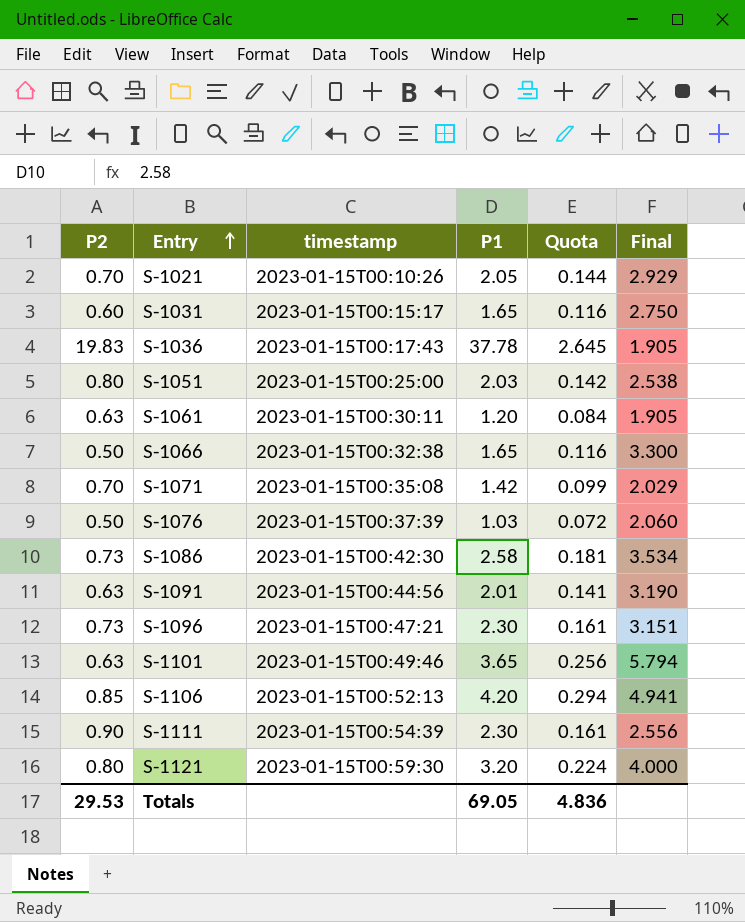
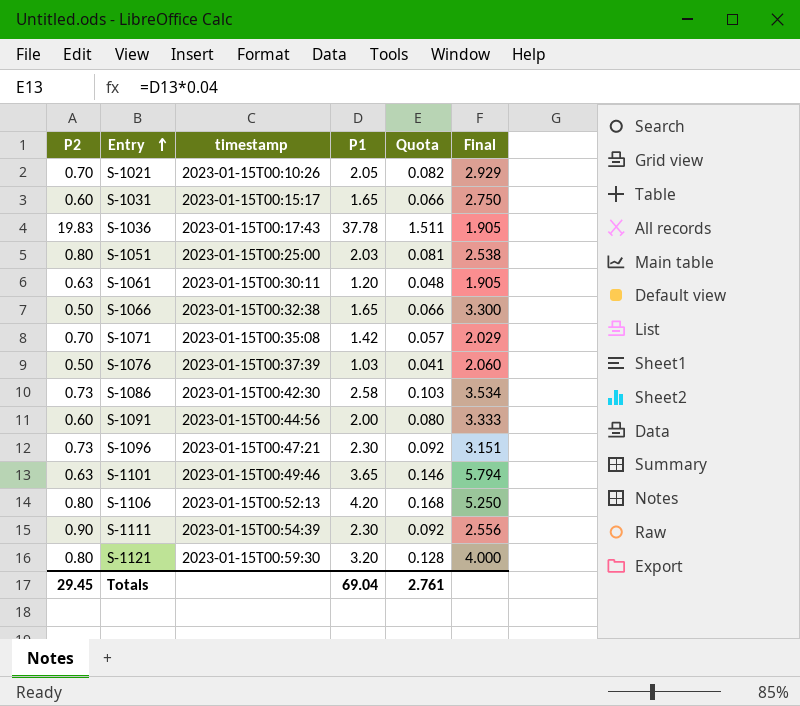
column Quota | formula: [P1] * 0.07 -> [P1] * 0.04
S-1091 | P2: 0.63 -> 0.60
S-1091 | P1: 2.01 -> 2.00
S-1091 | Final: 3.190 -> 3.333
S-1106 | P2: 0.85 -> 0.80
S-1106 | Final: 4.941 -> 5.250
Totals | P2: 29.53 -> 29.45
Totals | P1: 69.05 -> 69.04
Totals | Quota: 4.836 -> 2.761

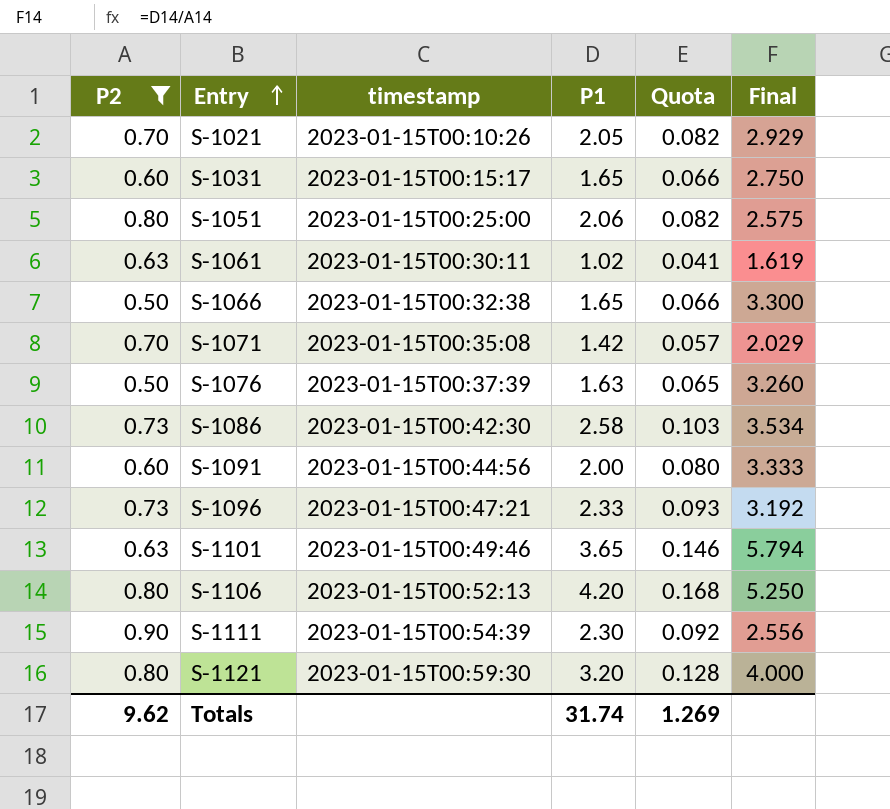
filter: none -> P2 != 19.83
S-1051 | P1: 2.03 -> 2.06
S-1051 | Quota: 0.081 -> 0.082
S-1051 | Final: 2.538 -> 2.575
S-1061 | P1: 1.20 -> 1.02
S-1061 | Quota: 0.048 -> 0.041
S-1061 | Final: 1.905 -> 1.619
S-1076 | P1: 1.03 -> 1.63
S-1076 | Quota: 0.041 -> 0.065
S-1076 | Final: 2.060 -> 3.260
S-1096 | P1: 2.30 -> 2.33
S-1096 | Quota: 0.092 -> 0.093
S-1096 | Final: 3.151 -> 3.192
Totals | P2: 29.45 -> 9.62
Totals | P1: 69.04 -> 31.74
Totals | Quota: 2.761 -> 1.269

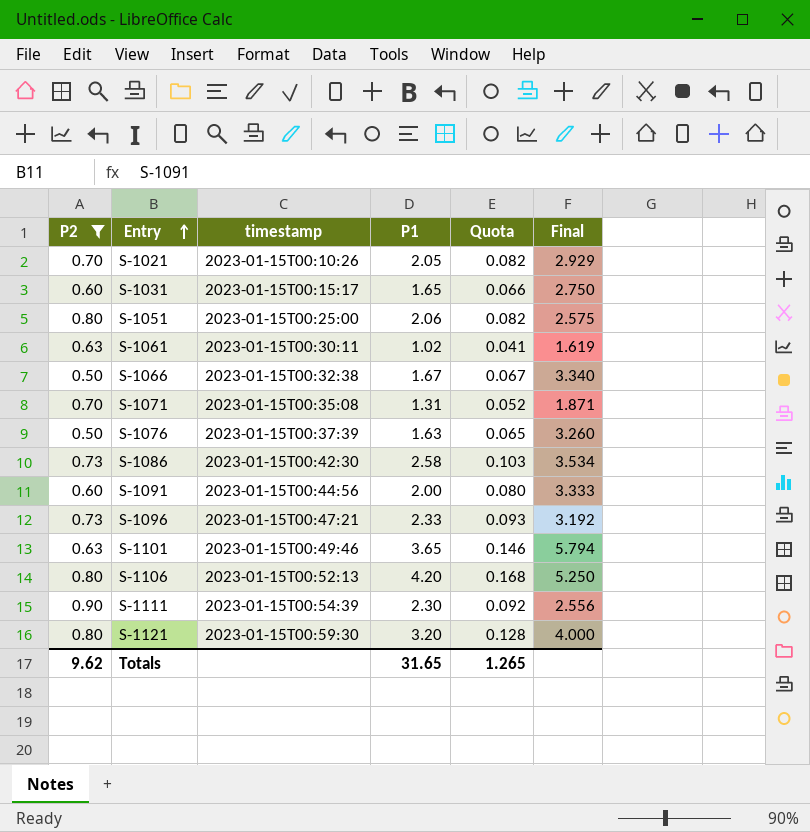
S-1066 | P1: 1.65 -> 1.67
S-1066 | Quota: 0.066 -> 0.067
S-1066 | Final: 3.300 -> 3.340
S-1071 | P1: 1.42 -> 1.31
S-1071 | Quota: 0.057 -> 0.052
S-1071 | Final: 2.029 -> 1.871
Totals | P1: 31.74 -> 31.65
Totals | Quota: 1.269 -> 1.265

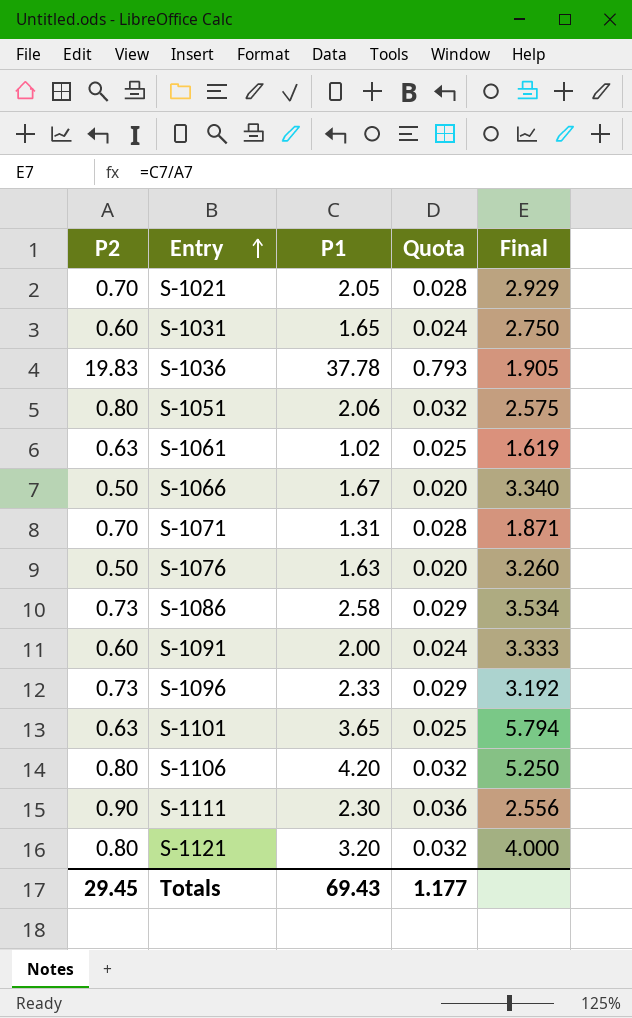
filter: P2 != 19.83 -> none
column timestamp | position: 3 -> none
column Quota | formula: [P1] * 0.04 -> [P2] * 0.04
Totals | P2: 9.62 -> 29.45
Totals | P1: 31.65 -> 69.43
Totals | Quota: 1.265 -> 1.177

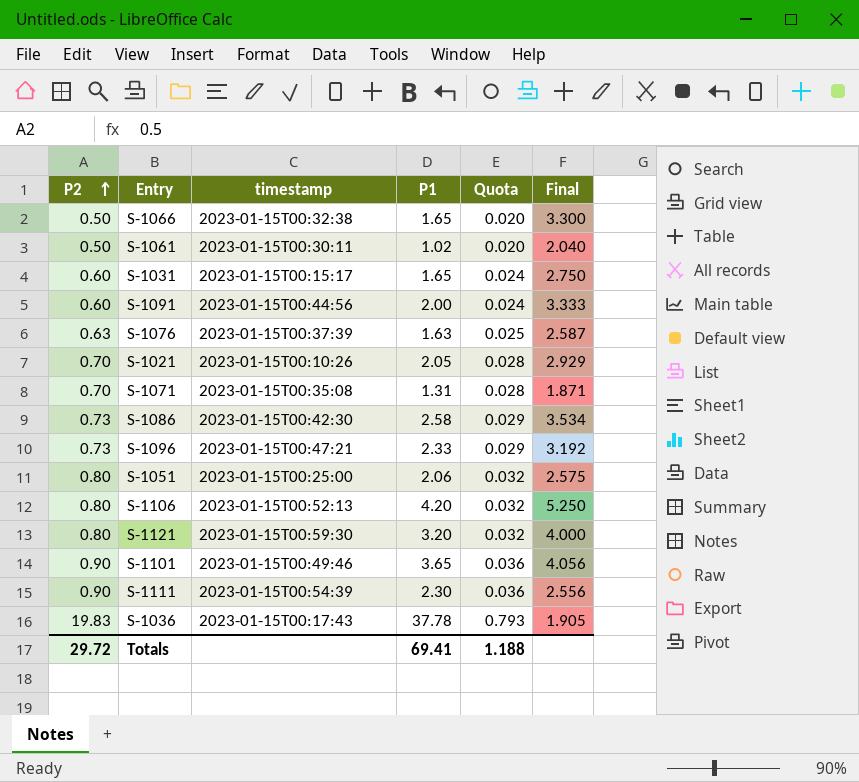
row order: Entry ascending -> P2 ascending
column timestamp | position: none -> 3
S-1066 | P1: 1.67 -> 1.65
S-1066 | Final: 3.340 -> 3.300
S-1061 | P2: 0.63 -> 0.50
S-1061 | Quota: 0.025 -> 0.020
S-1061 | Final: 1.619 -> 2.040
S-1076 | P2: 0.50 -> 0.63
S-1076 | Quota: 0.020 -> 0.025
S-1076 | Final: 3.260 -> 2.587
S-1101 | P2: 0.63 -> 0.90
S-1101 | Quota: 0.025 -> 0.036
S-1101 | Final: 5.794 -> 4.056
Totals | P2: 29.45 -> 29.72
Totals | P1: 69.43 -> 69.41
Totals | Quota: 1.177 -> 1.188

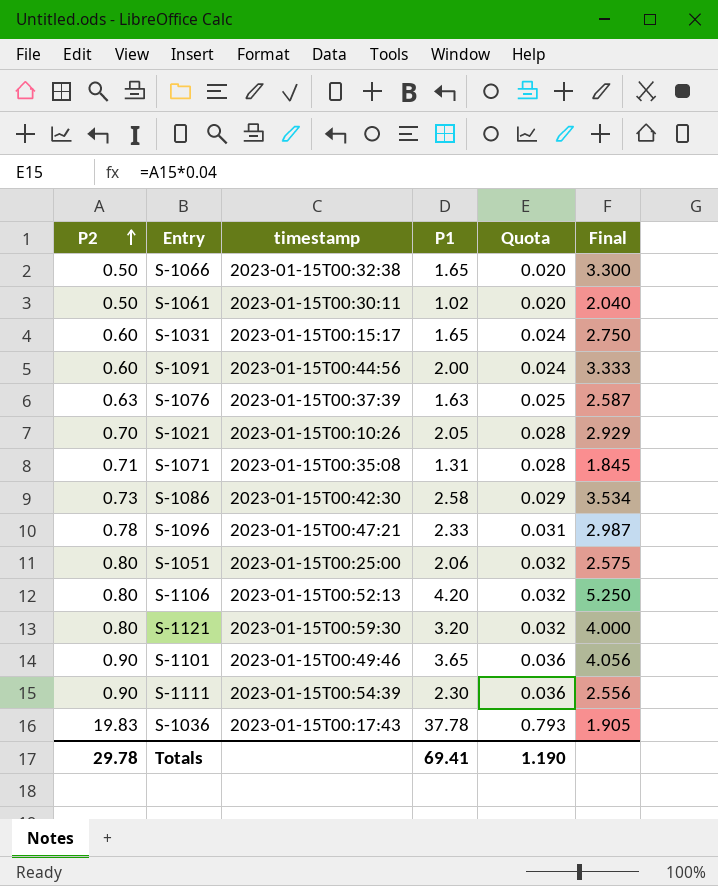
S-1071 | P2: 0.70 -> 0.71
S-1071 | Final: 1.871 -> 1.845
S-1096 | P2: 0.73 -> 0.78
S-1096 | Quota: 0.029 -> 0.031
S-1096 | Final: 3.192 -> 2.987
Totals | P2: 29.72 -> 29.78
Totals | Quota: 1.188 -> 1.190

